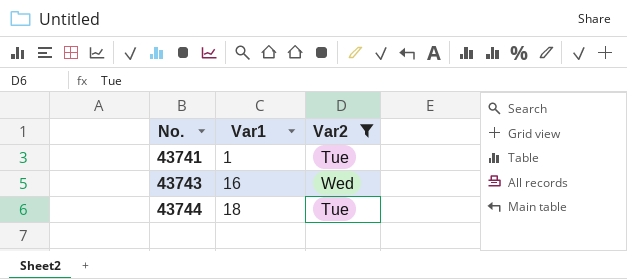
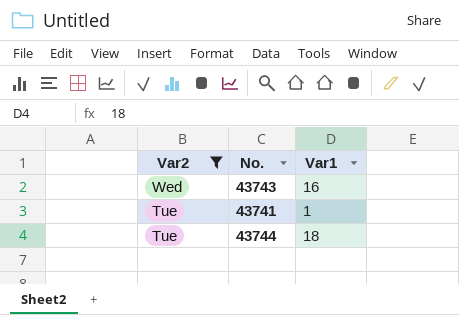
row order: No. ascending -> Var2 descending
column Var2 | position: 3 -> 1

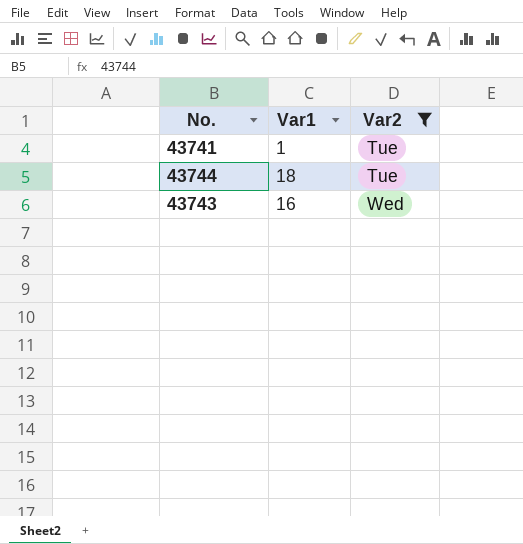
row order: Var2 descending -> Var2 ascending
column Var2 | position: 1 -> 3

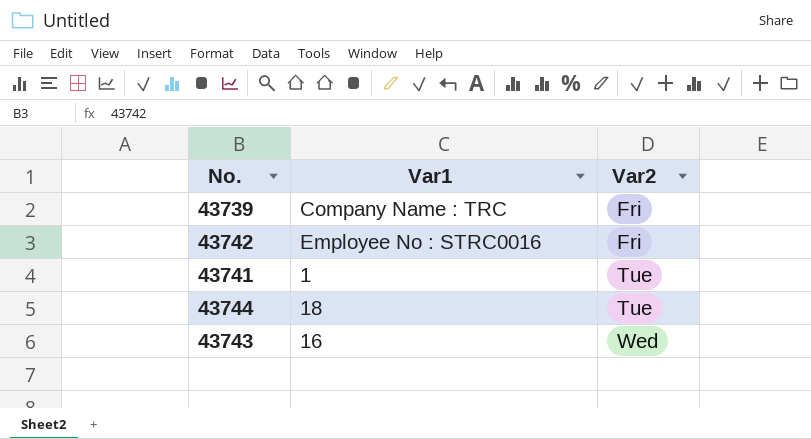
filter: Var2 != Fri -> none

